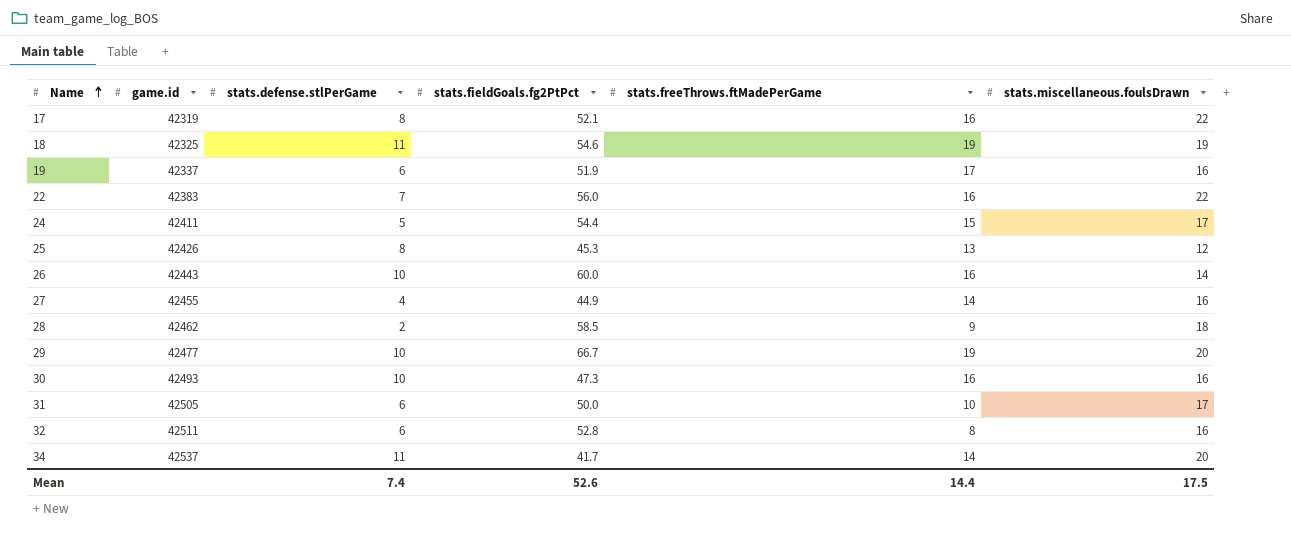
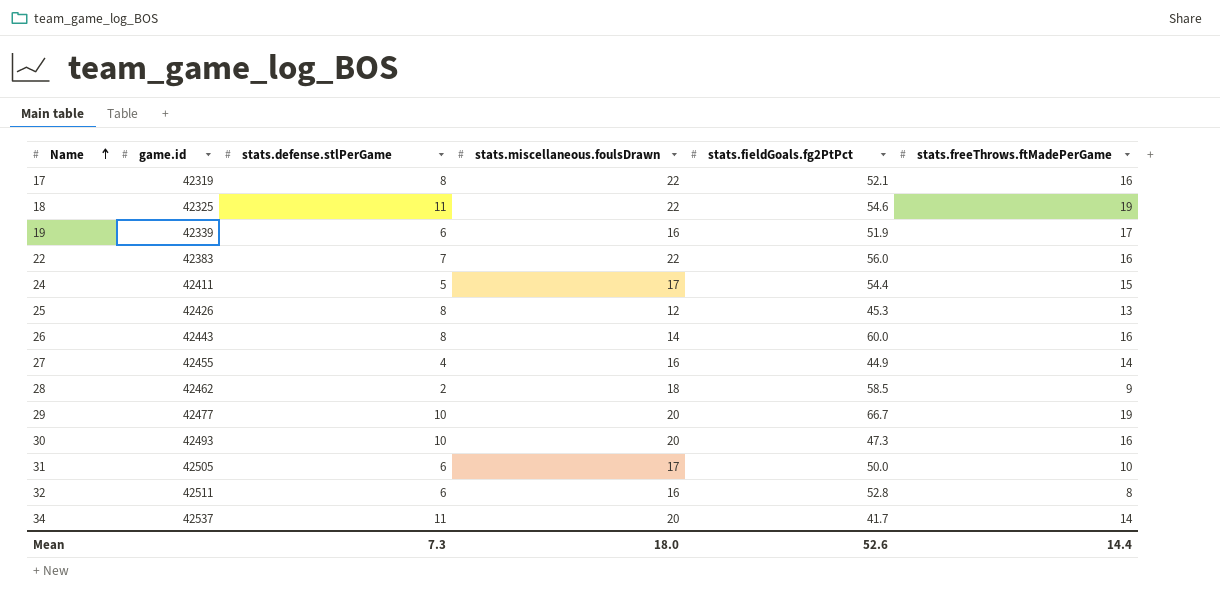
column stats.miscellaneous.foulsDrawn | position: 6 -> 4
18 | stats.miscellaneous.foulsDrawn: 19 -> 22
19 | game.id: 42337 -> 42339
26 | stats.defense.stlPerGame: 10 -> 8
30 | stats.miscellaneous.foulsDrawn: 16 -> 20
Mean | stats.defense.stlPerGame: 7.4 -> 7.3
Mean | stats.miscellaneous.foulsDrawn: 17.5 -> 18.0

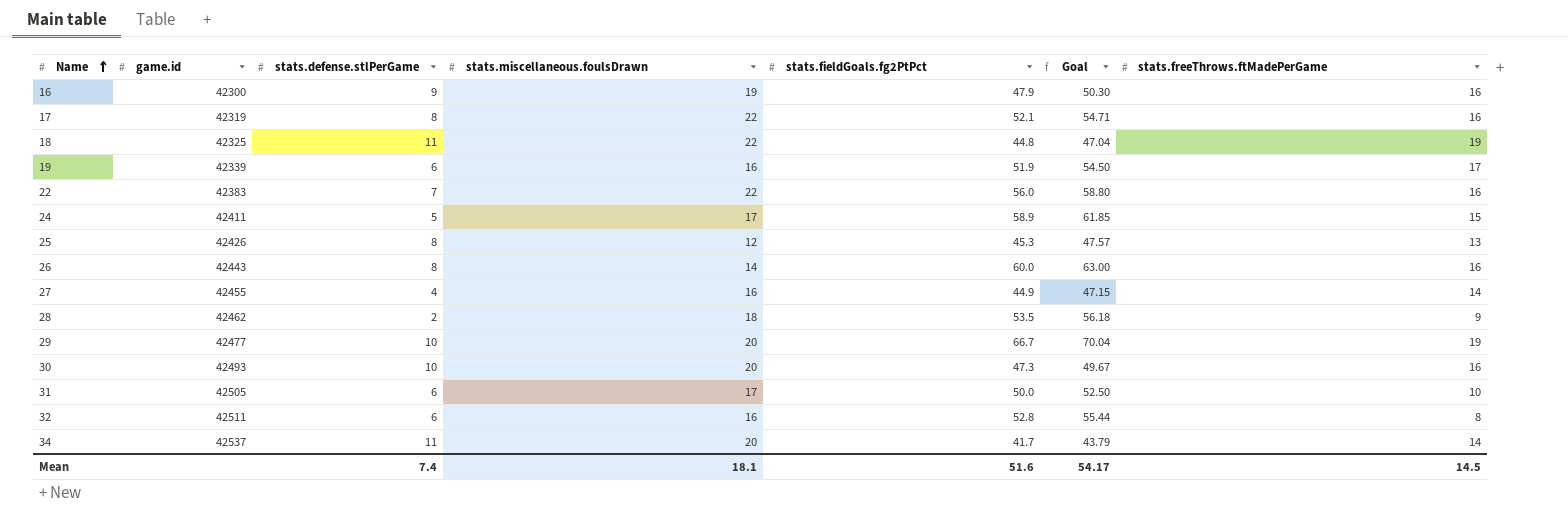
column Goal | formula: none -> [stats.fieldGoals.fg2PtPct] * 1.05
row 16: none -> 42300 | 9 | 19 | 47.9 | 50.30 | 16
18 | stats.fieldGoals.fg2PtPct: 54.6 -> 44.8
24 | stats.fieldGoals.fg2PtPct: 54.4 -> 58.9
28 | stats.fieldGoals.fg2PtPct: 58.5 -> 53.5
Mean | stats.defense.stlPerGame: 7.3 -> 7.4
Mean | stats.miscellaneous.foulsDrawn: 18.0 -> 18.1
Mean | stats.fieldGoals.fg2PtPct: 52.6 -> 51.6
Mean | stats.freeThrows.ftMadePerGame: 14.4 -> 14.5

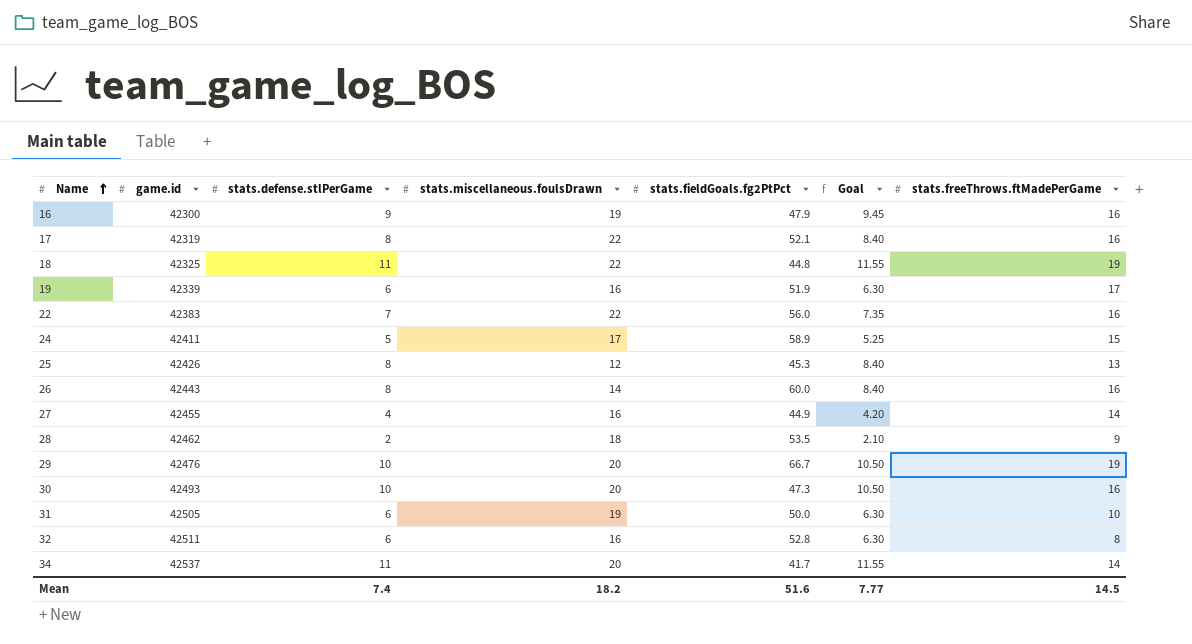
column Goal | formula: [stats.fieldGoals.fg2PtPct] * 1.05 -> [stats.defense.stlPerGame] * 1.05
29 | game.id: 42477 -> 42476
31 | stats.miscellaneous.foulsDrawn: 17 -> 19
Mean | stats.miscellaneous.foulsDrawn: 18.1 -> 18.2
Mean | Goal: 54.17 -> 7.77

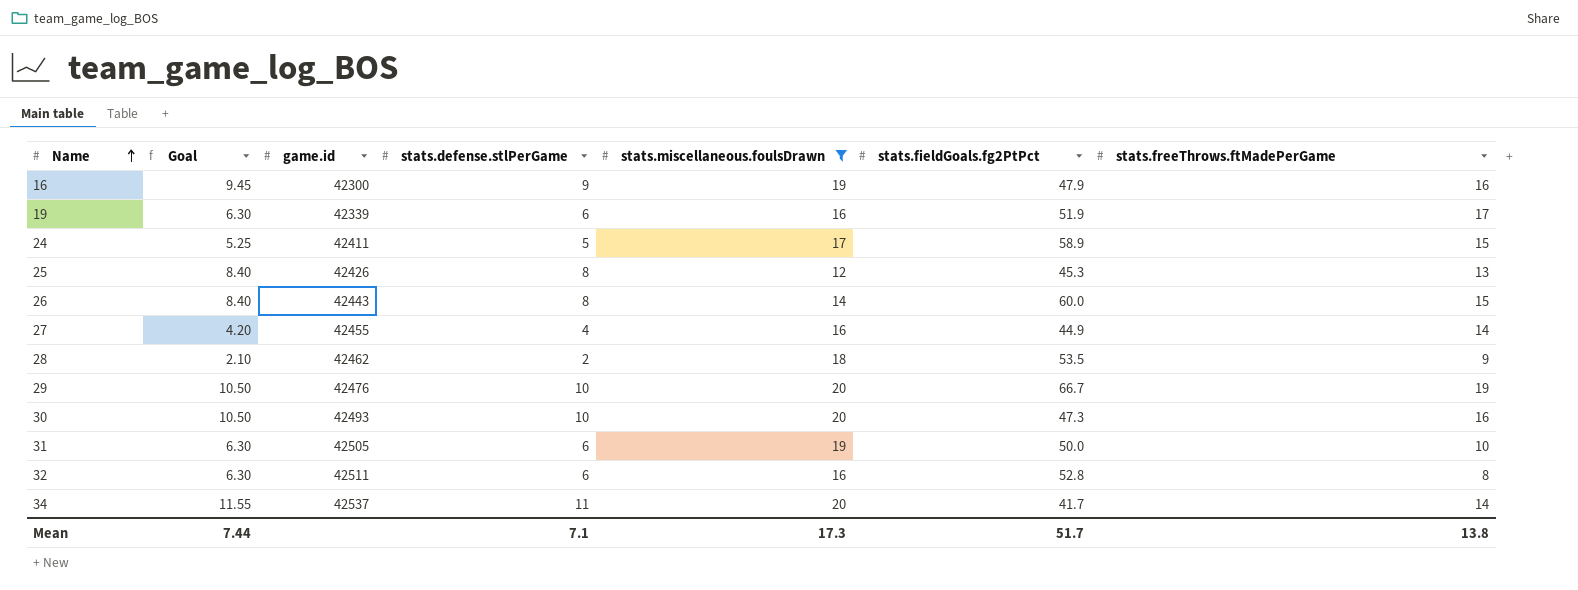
filter: none -> stats.miscellaneous.foulsDrawn != 22
column Goal | position: 6 -> 2
26 | stats.freeThrows.ftMadePerGame: 16 -> 15
Mean | Goal: 7.77 -> 7.44
Mean | stats.defense.stlPerGame: 7.4 -> 7.1
Mean | stats.miscellaneous.foulsDrawn: 18.2 -> 17.3
Mean | stats.fieldGoals.fg2PtPct: 51.6 -> 51.7
Mean | stats.freeThrows.ftMadePerGame: 14.5 -> 13.8

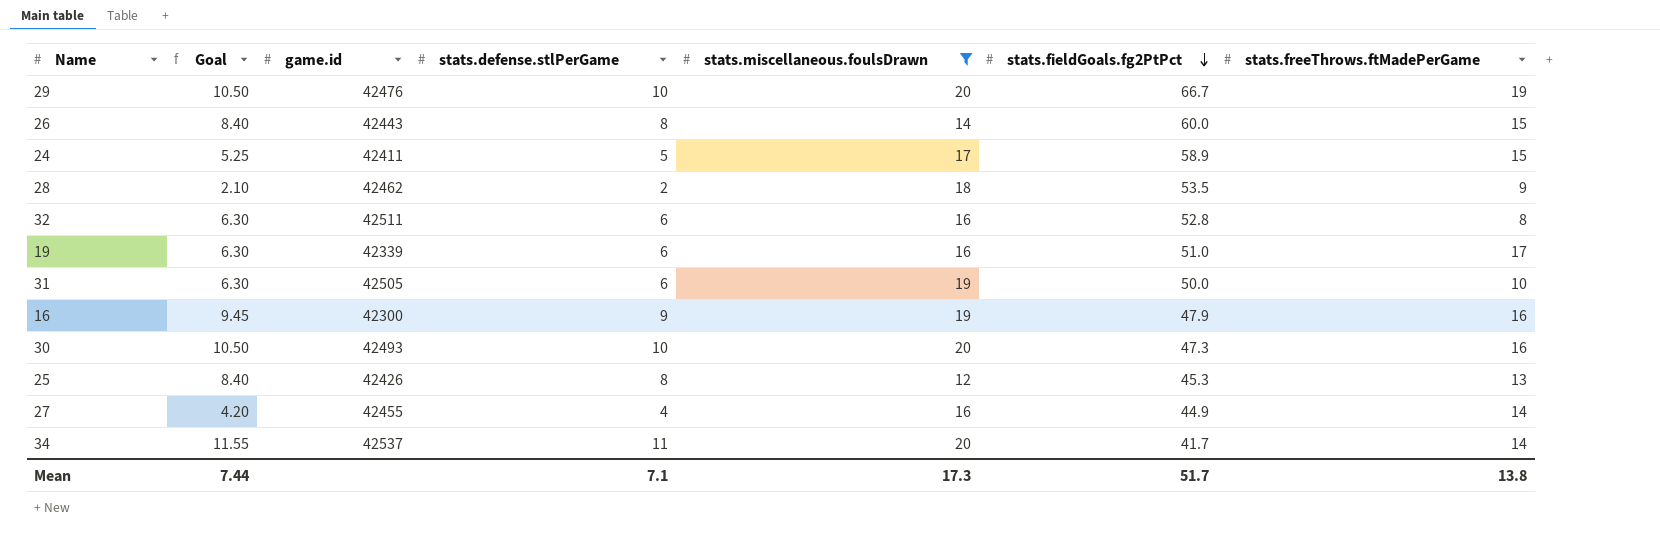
row order: Name ascending -> stats.fieldGoals.fg2PtPct descending
19 | stats.fieldGoals.fg2PtPct: 51.9 -> 51.0

